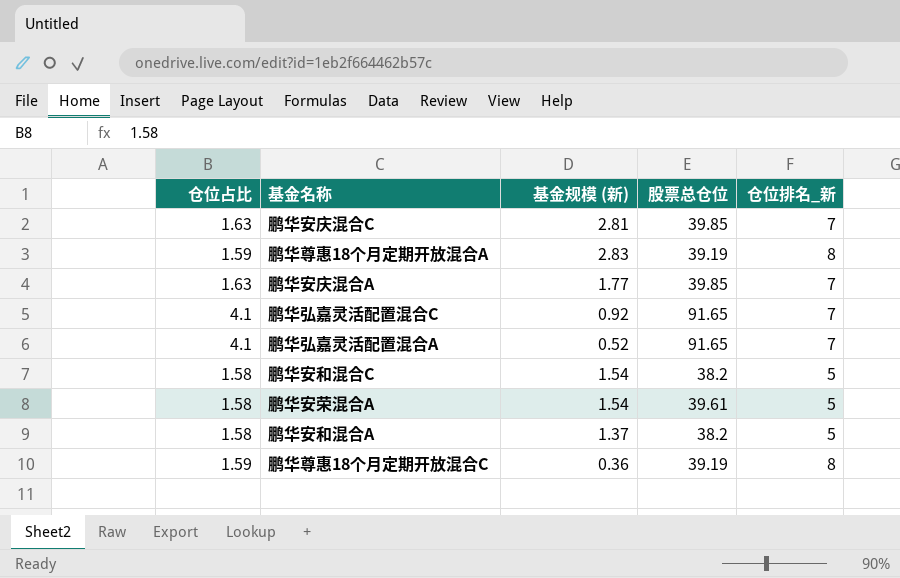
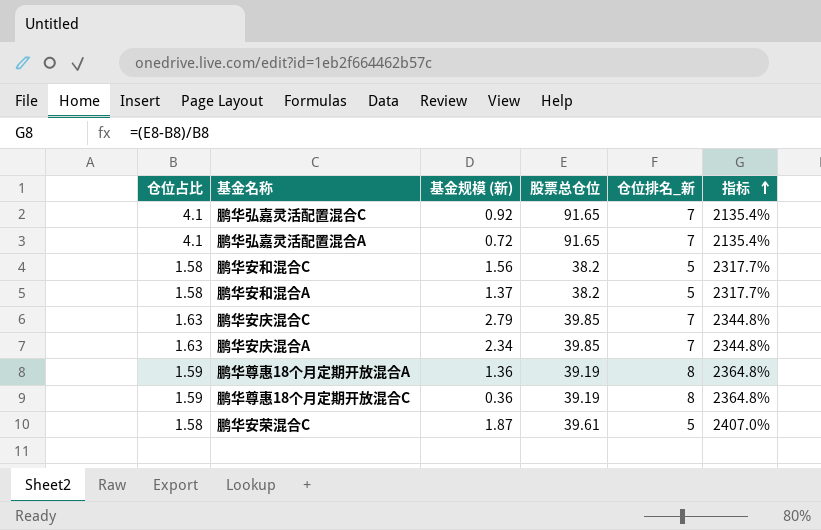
row order: none -> 指标 ascending
column 指标 | formula: none -> ([股票总仓位] - [仓位占比]) / [仓位占比]
row 鹏华安荣混合A: 1.58 | 1.54 | 39.61 | 5 -> none
鹏华弘嘉灵活配置混合A | 基金规模 (新): 0.52 -> 0.72
鹏华安和混合C | 基金规模 (新): 1.54 -> 1.56
鹏华安庆混合C | 基金规模 (新): 2.81 -> 2.79
鹏华安庆混合A | 基金规模 (新): 1.77 -> 2.34
鹏华尊惠18个月定期开放混合A | 基金规模 (新): 2.83 -> 1.36
row 鹏华安荣混合C: none -> 1.58 | 1.87 | 39.61 | 5 | 2407.0%

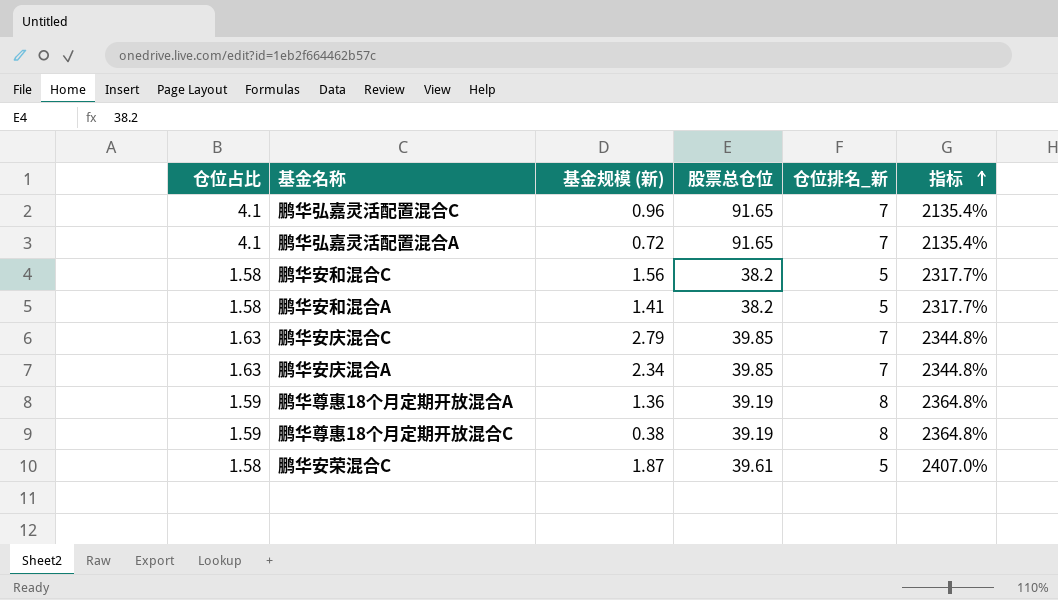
鹏华弘嘉灵活配置混合C | 基金规模 (新): 0.92 -> 0.96
鹏华安和混合A | 基金规模 (新): 1.37 -> 1.41
鹏华尊惠18个月定期开放混合C | 基金规模 (新): 0.36 -> 0.38

